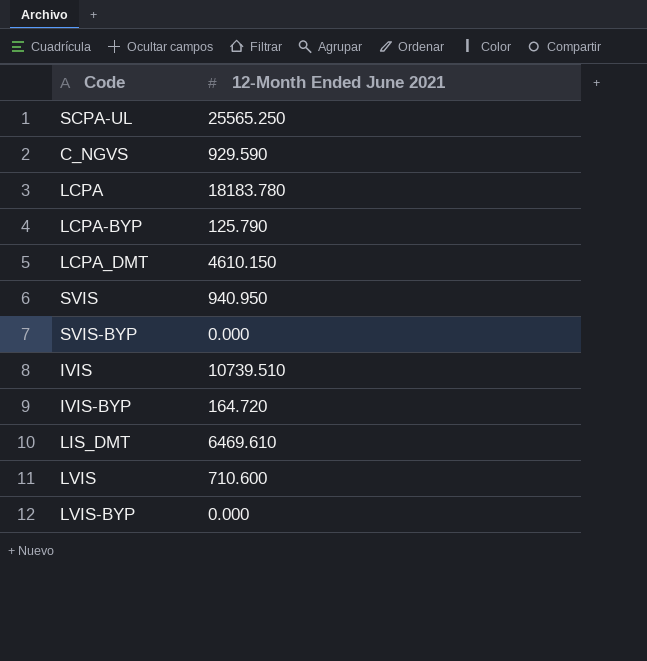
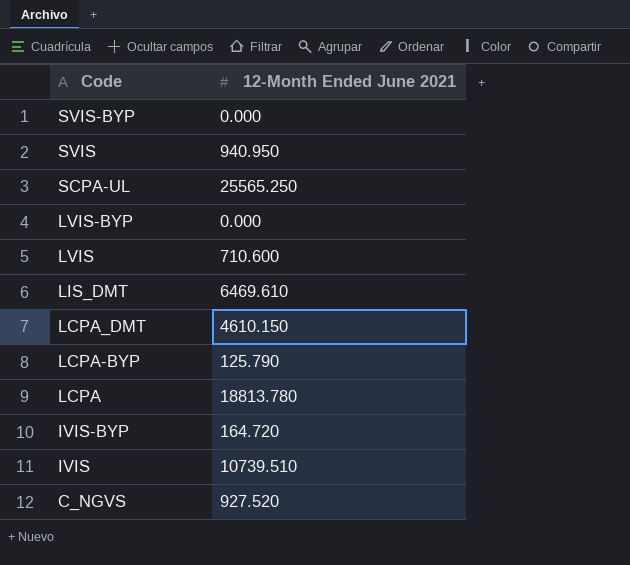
row order: none -> Code descending
LCPA | 12-Month Ended June 2021: 18183.780 -> 18813.780
C_NGVS | 12-Month Ended June 2021: 929.590 -> 927.520

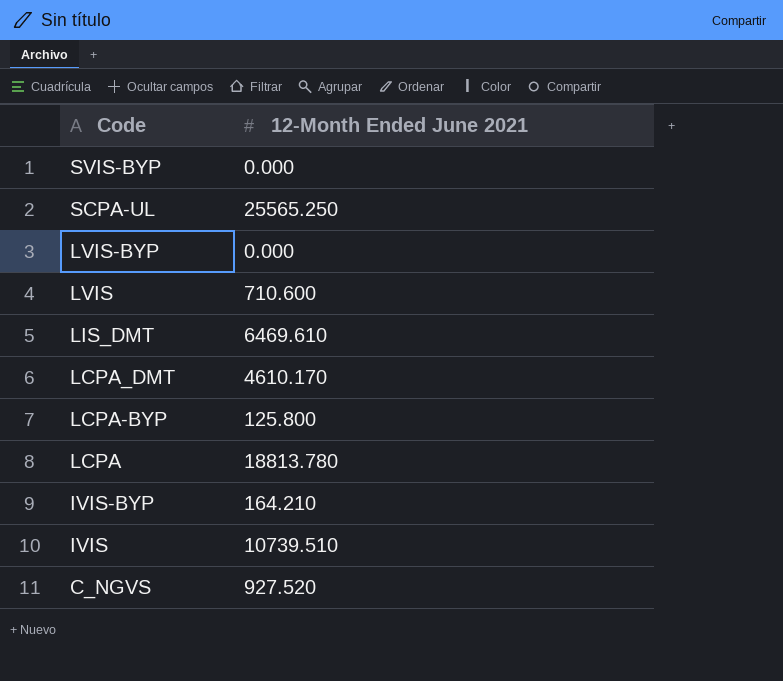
row SVIS: 940.950 -> none
LCPA_DMT | 12-Month Ended June 2021: 4610.150 -> 4610.170
LCPA-BYP | 12-Month Ended June 2021: 125.790 -> 125.800
IVIS-BYP | 12-Month Ended June 2021: 164.720 -> 164.210

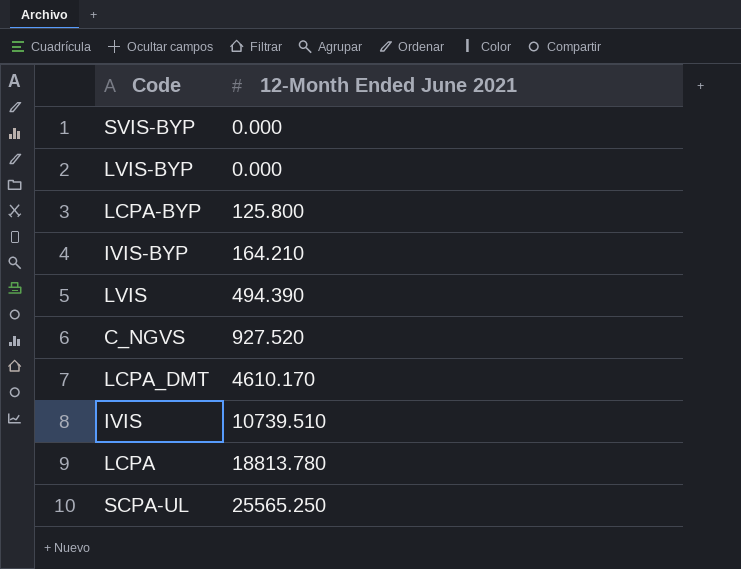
row order: Code descending -> 12-Month Ended June 2021 ascending
row LIS_DMT: 6469.610 -> none
LVIS | 12-Month Ended June 2021: 710.600 -> 494.390

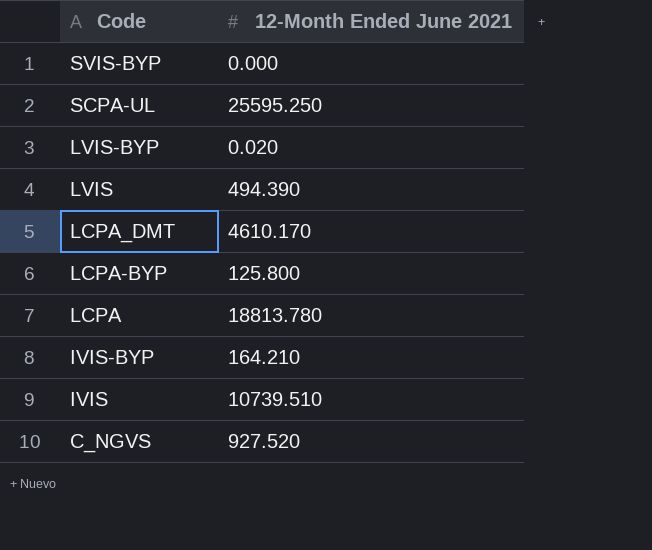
row order: 12-Month Ended June 2021 ascending -> Code descending
SCPA-UL | 12-Month Ended June 2021: 25565.250 -> 25595.250
LVIS-BYP | 12-Month Ended June 2021: 0.000 -> 0.020

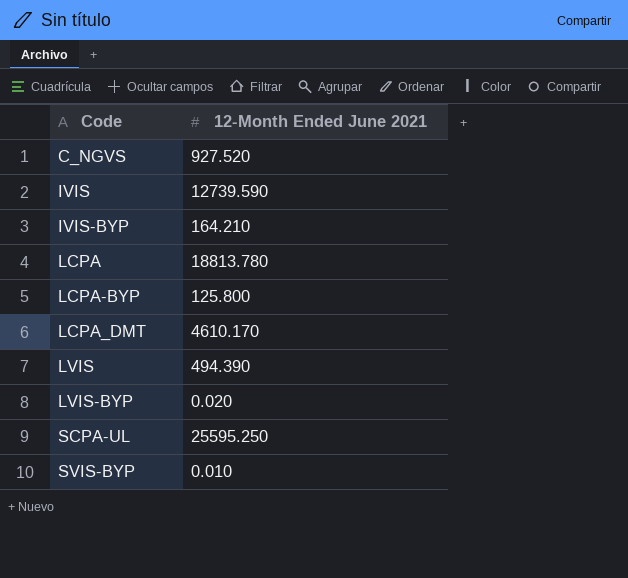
row order: Code descending -> Code ascending
IVIS | 12-Month Ended June 2021: 10739.510 -> 12739.590
SVIS-BYP | 12-Month Ended June 2021: 0.000 -> 0.010

